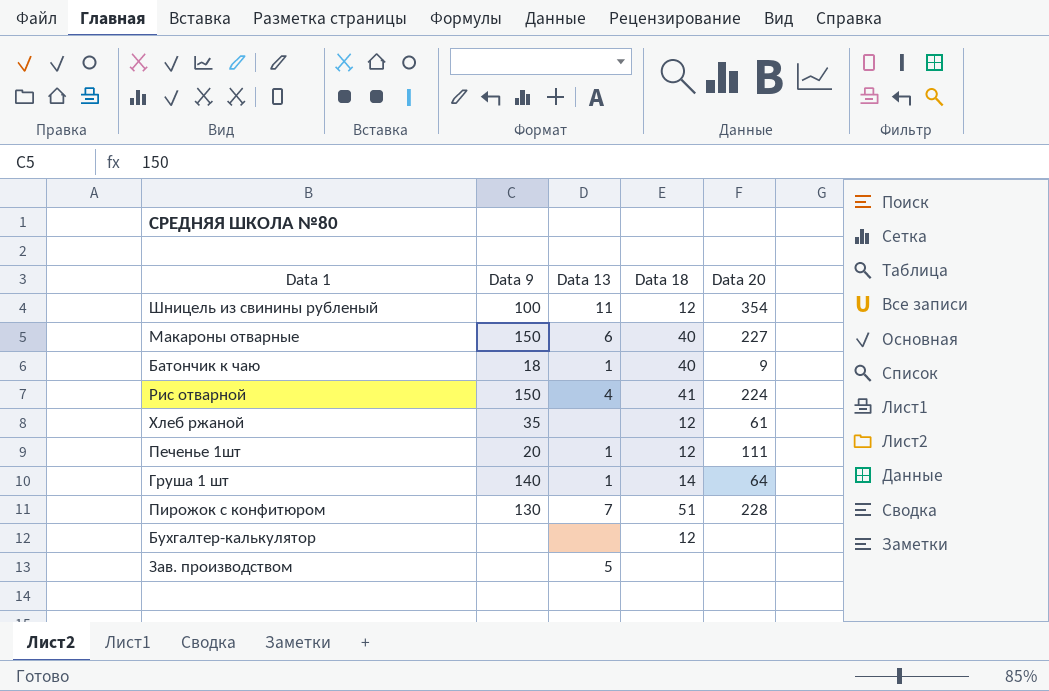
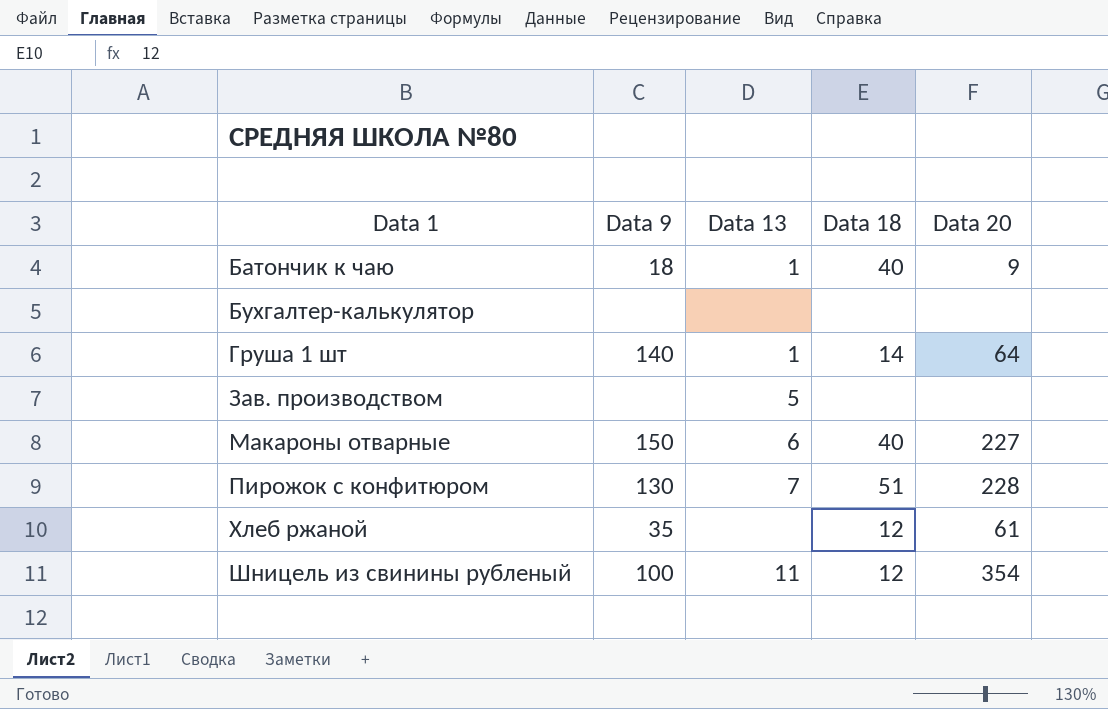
row order: none -> Data 1 ascending
row Рис отварной: 150 | 4 | 41 | 224 -> none
row Печенье 1шт: 20 | 1 | 12 | 111 -> none
Бухгалтер-калькулятор | Data 18: 12 -> none

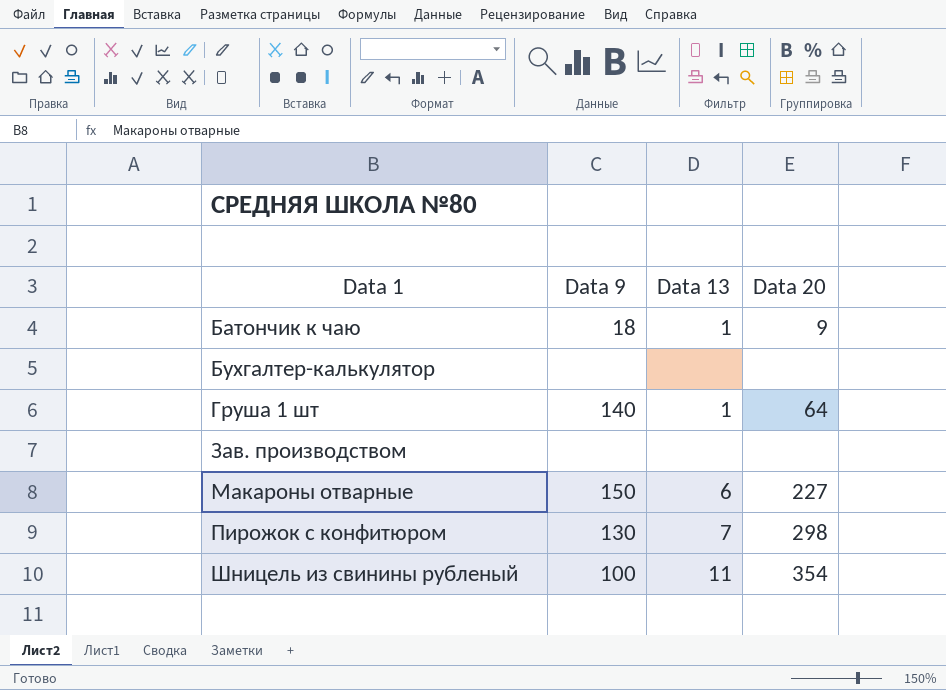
column Data 18 | position: 4 -> none
row Хлеб ржаной: 35 | none | 12 | 61 -> none
Зав. производством | Data 13: 5 -> none
Пирожок с конфитюром | Data 20: 228 -> 298

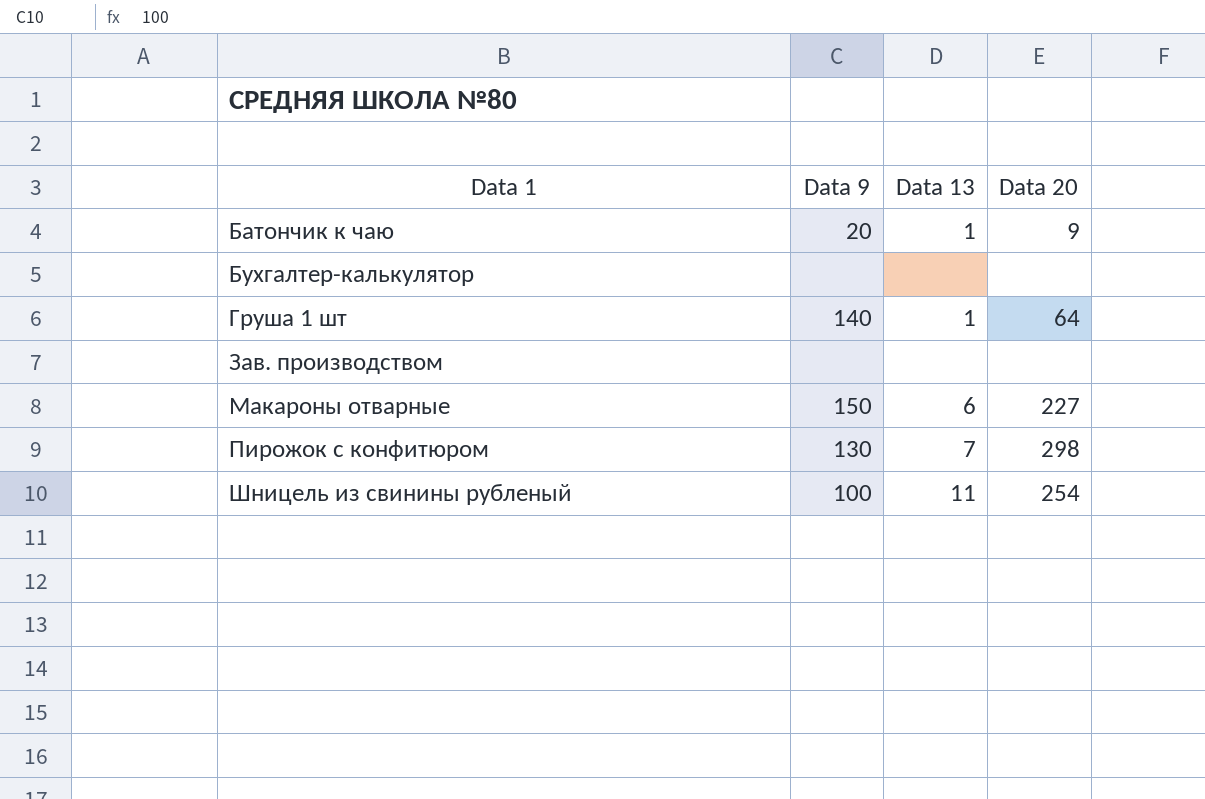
Батончик к чаю | Data 9: 18 -> 20
Шницель из свинины рубленый | Data 20: 354 -> 254

